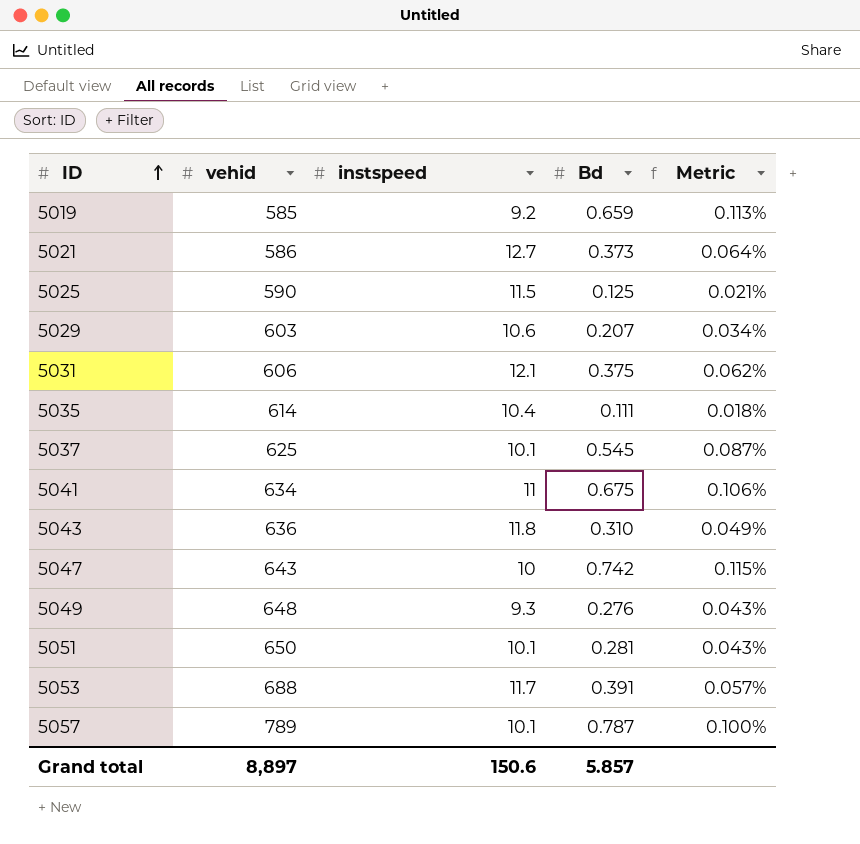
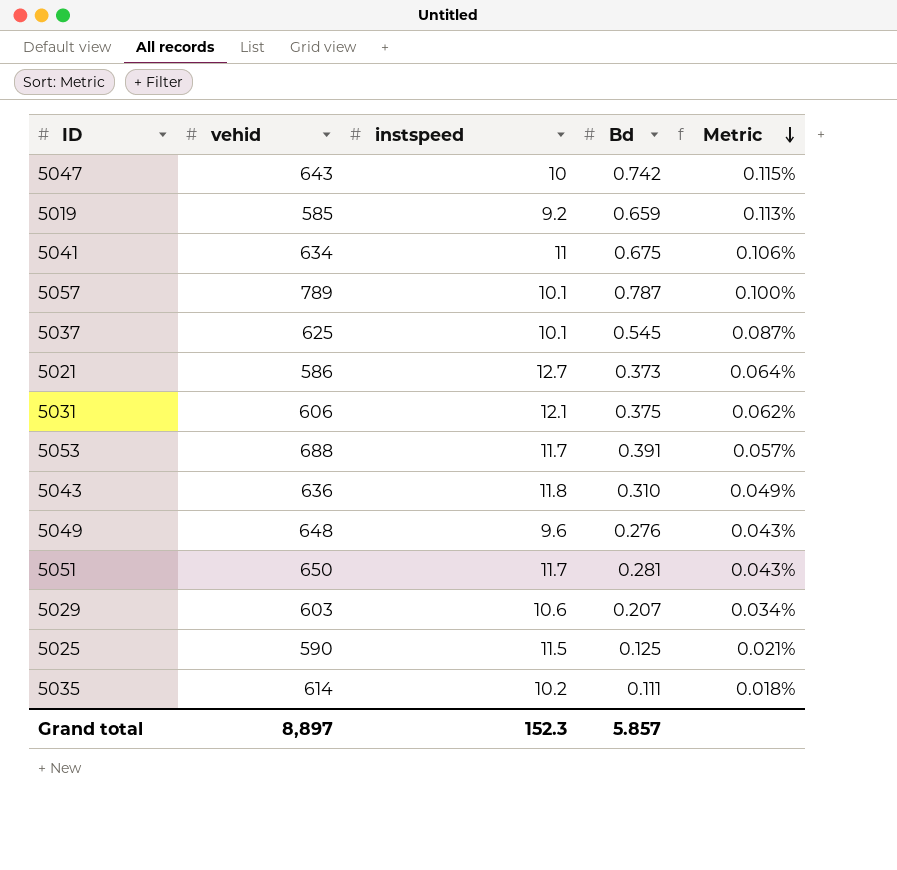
row order: ID ascending -> Metric descending
5049 | instspeed: 9.3 -> 9.6
5051 | instspeed: 10.1 -> 11.7
5035 | instspeed: 10.4 -> 10.2
Grand total | instspeed: 150.6 -> 152.3

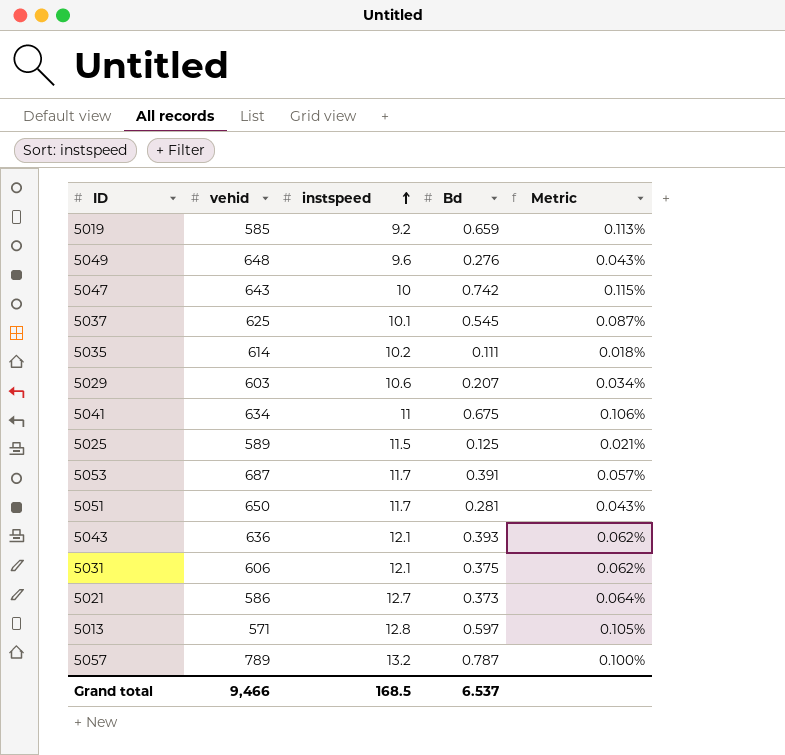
row order: Metric descending -> instspeed ascending
5025 | vehid: 590 -> 589
5053 | vehid: 688 -> 687
5043 | instspeed: 11.8 -> 12.1
5043 | Bd: 0.310 -> 0.393
5043 | Metric: 0.049% -> 0.062%
row 5013: none -> 571 | 12.8 | 0.597 | 0.105%
5057 | instspeed: 10.1 -> 13.2
Grand total | vehid: 8,897 -> 9,466
Grand total | instspeed: 152.3 -> 168.5
Grand total | Bd: 5.857 -> 6.537

